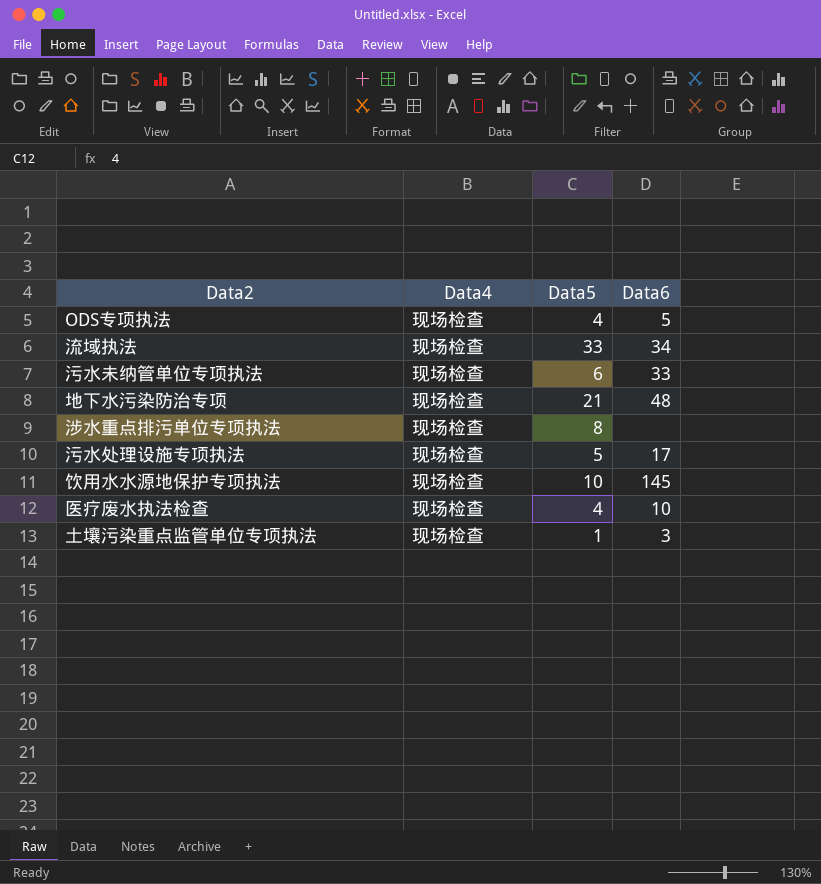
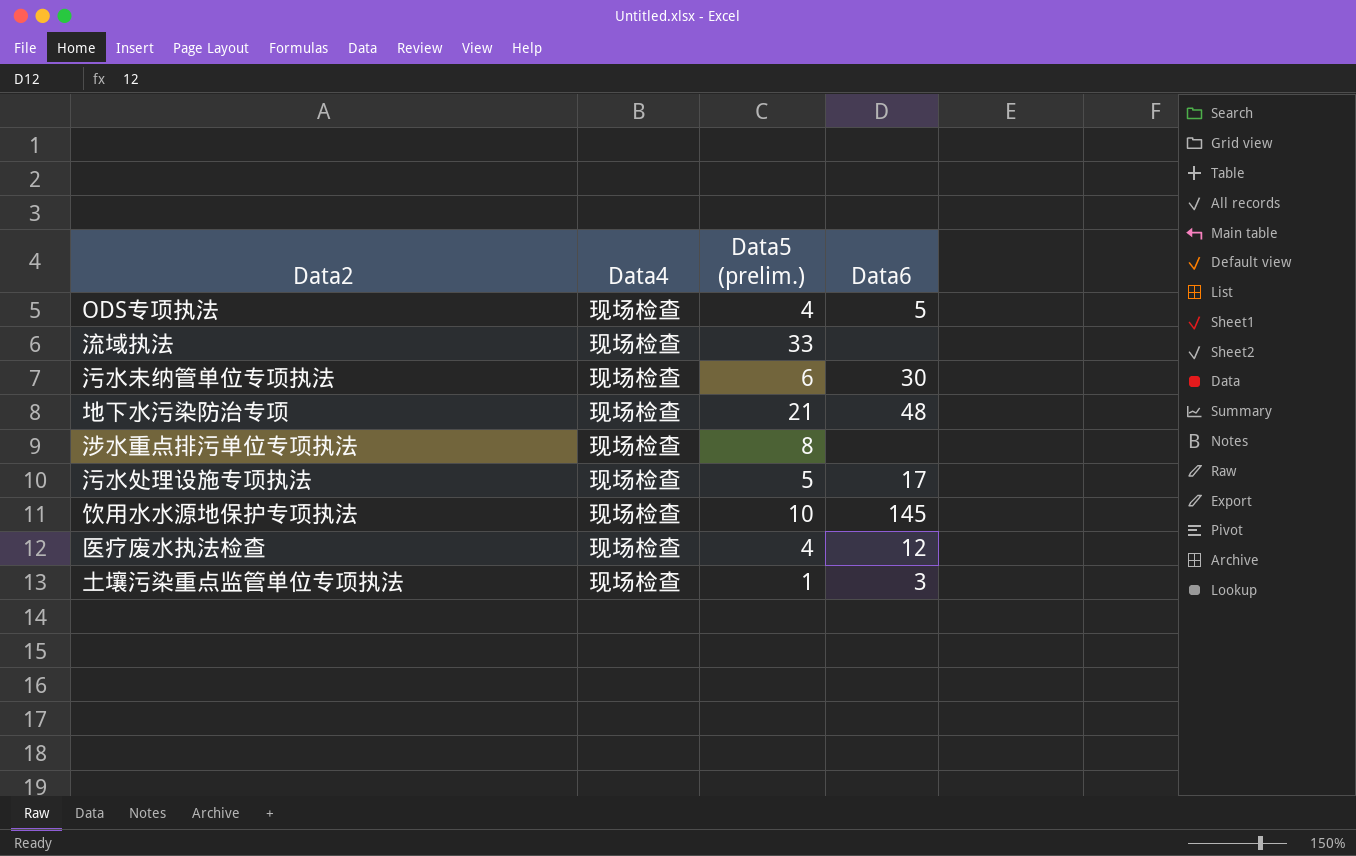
column name: Data5 -> Data5 (prelim.)
流域执法 | Data6: 34 -> none
污水未纳管单位专项执法 | Data6: 33 -> 30
医疗废水执法检查 | Data6: 10 -> 12

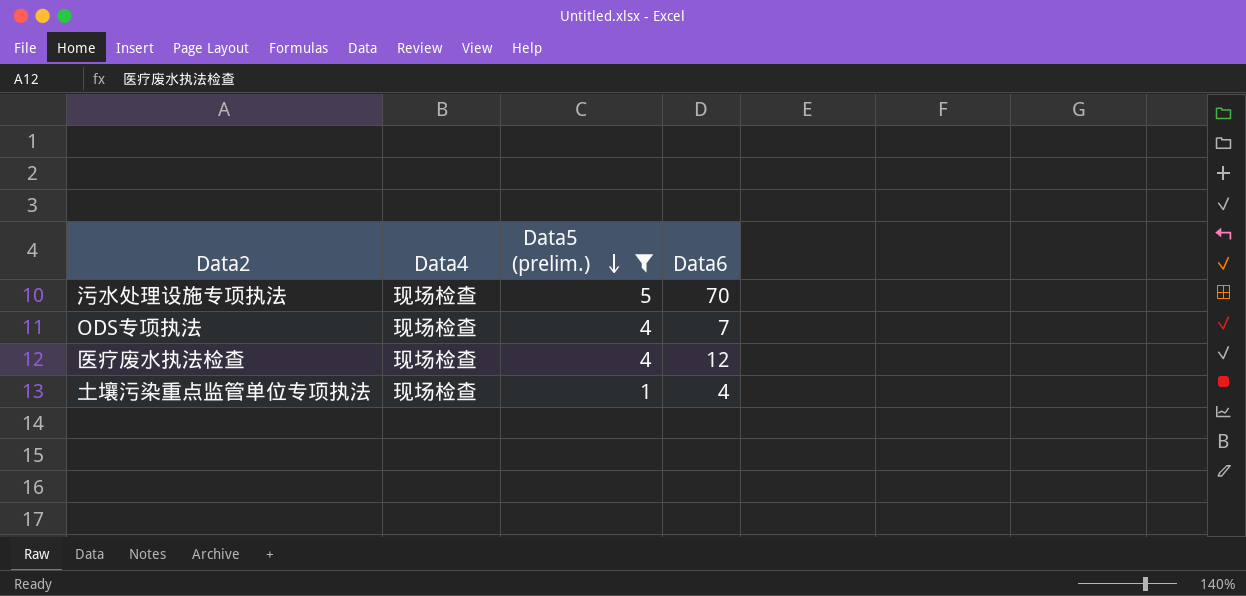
filter: none -> Data5 (prelim.) <= 5
row order: none -> Data5 (prelim.) descending
污水处理设施专项执法 | Data6: 17 -> 70
ODS专项执法 | Data6: 5 -> 7
土壤污染重点监管单位专项执法 | Data6: 3 -> 4

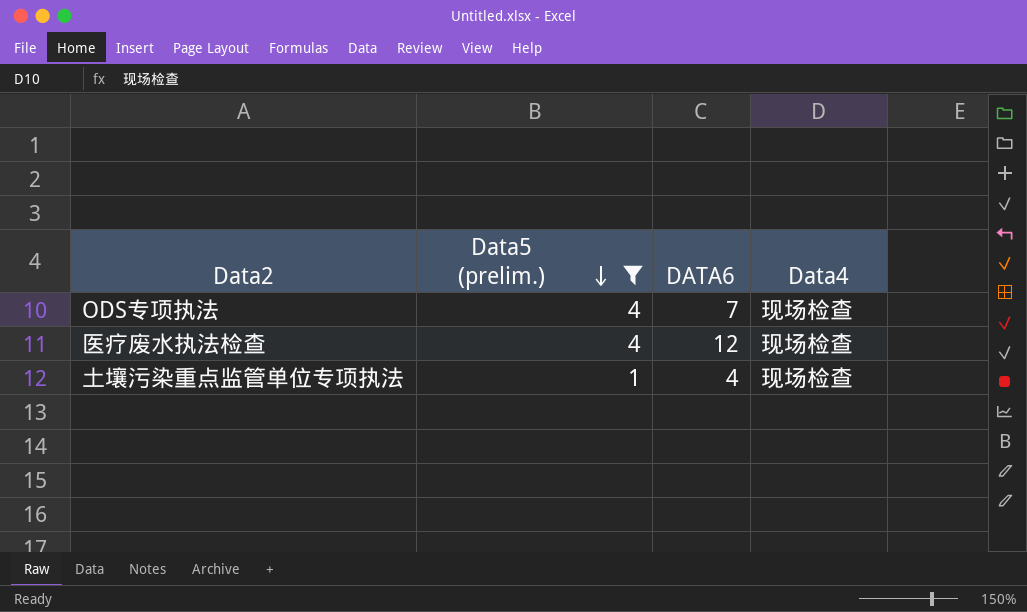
column name: Data6 -> DATA6
column Data4 | position: 2 -> 4
row 污水处理设施专项执法: 现场检查 | 5 | 70 -> none

